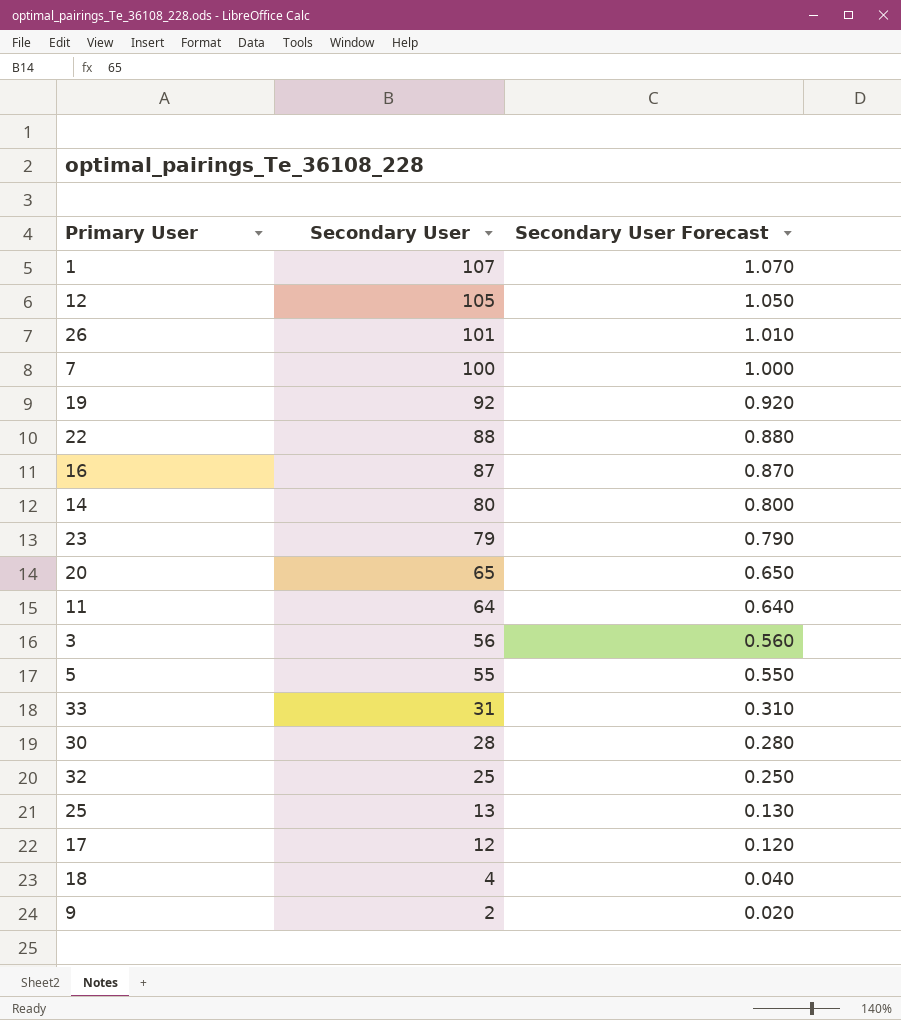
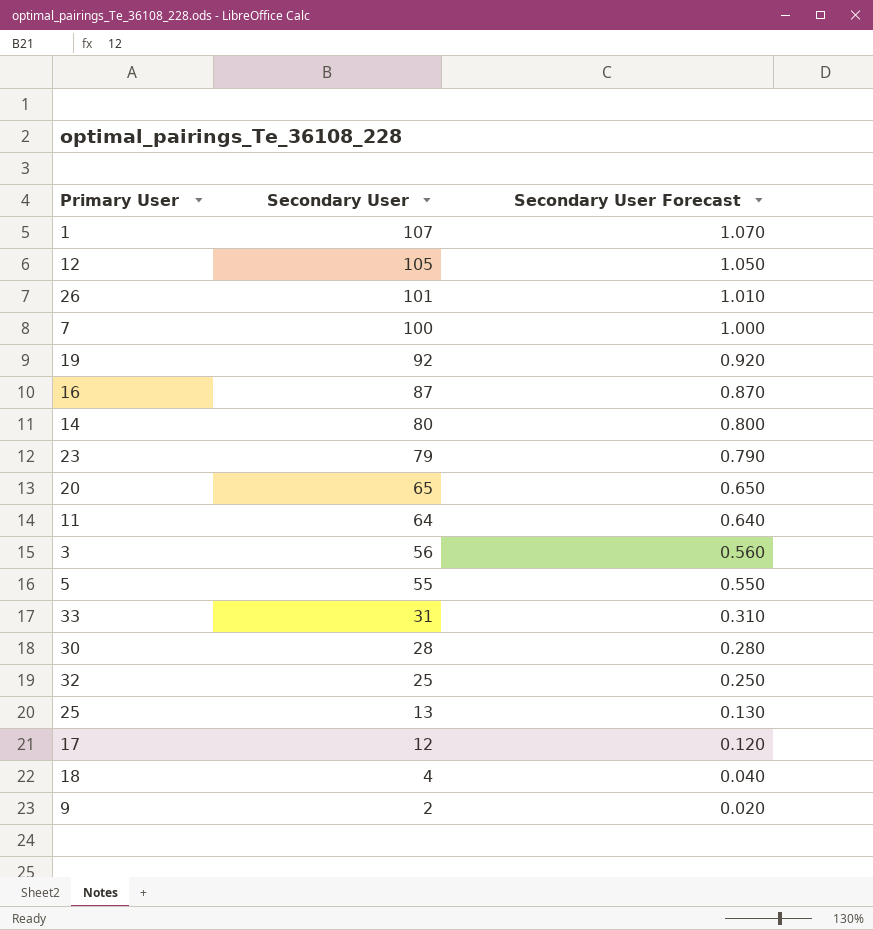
row 22: 88 | 0.880 -> none

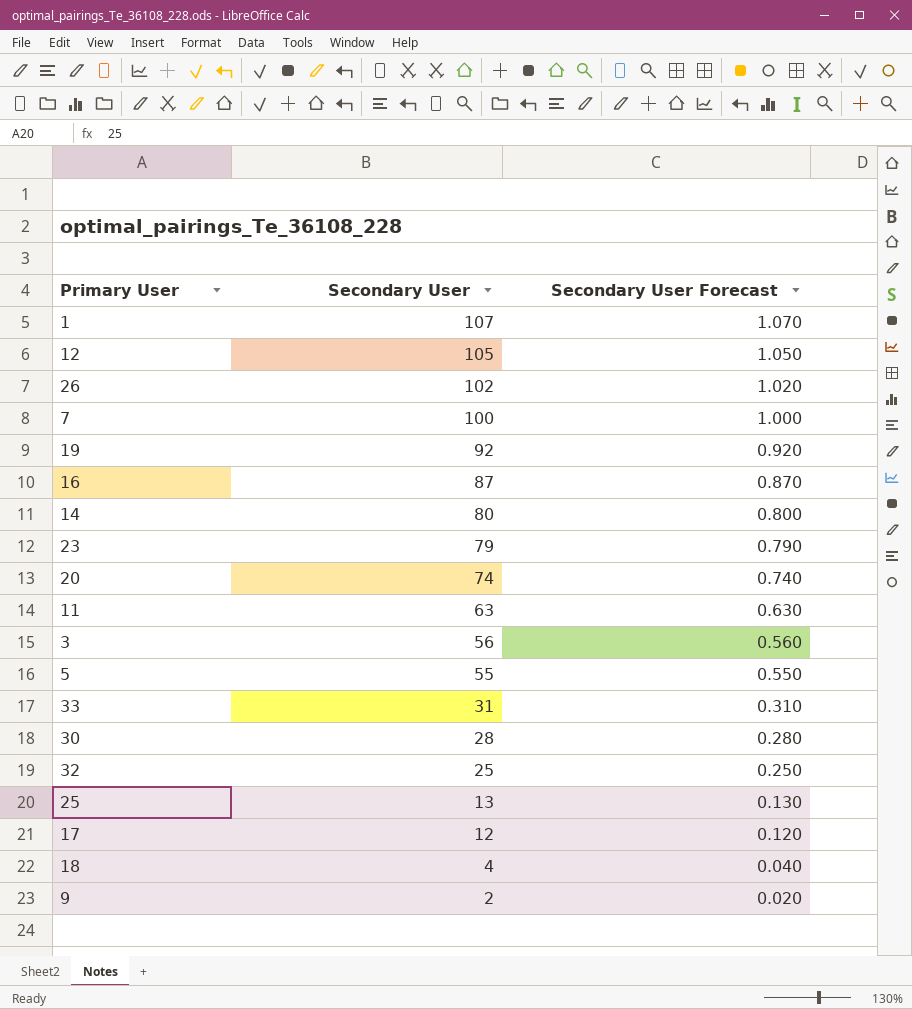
26 | Secondary User: 101 -> 102
26 | Secondary User Forecast: 1.010 -> 1.020
20 | Secondary User: 65 -> 74
20 | Secondary User Forecast: 0.650 -> 0.740
11 | Secondary User: 64 -> 63
11 | Secondary User Forecast: 0.640 -> 0.630

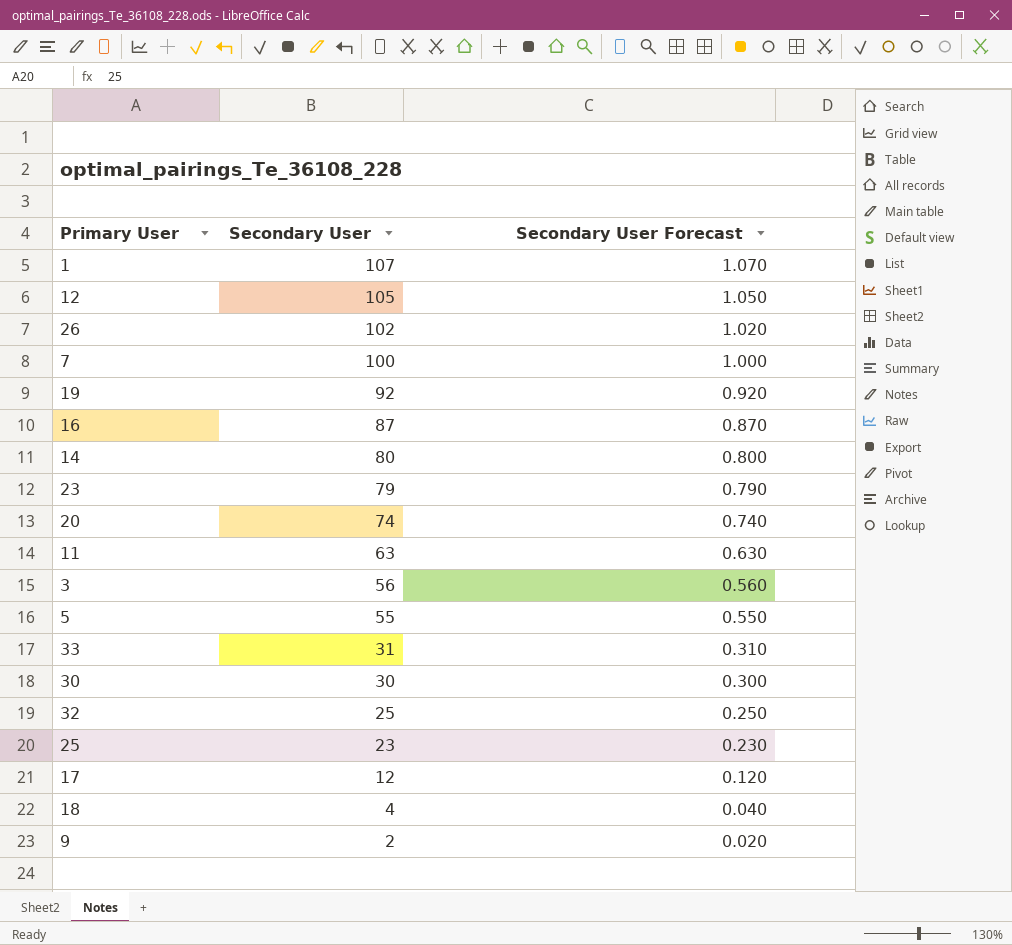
30 | Secondary User: 28 -> 30
30 | Secondary User Forecast: 0.280 -> 0.300
25 | Secondary User: 13 -> 23
25 | Secondary User Forecast: 0.130 -> 0.230

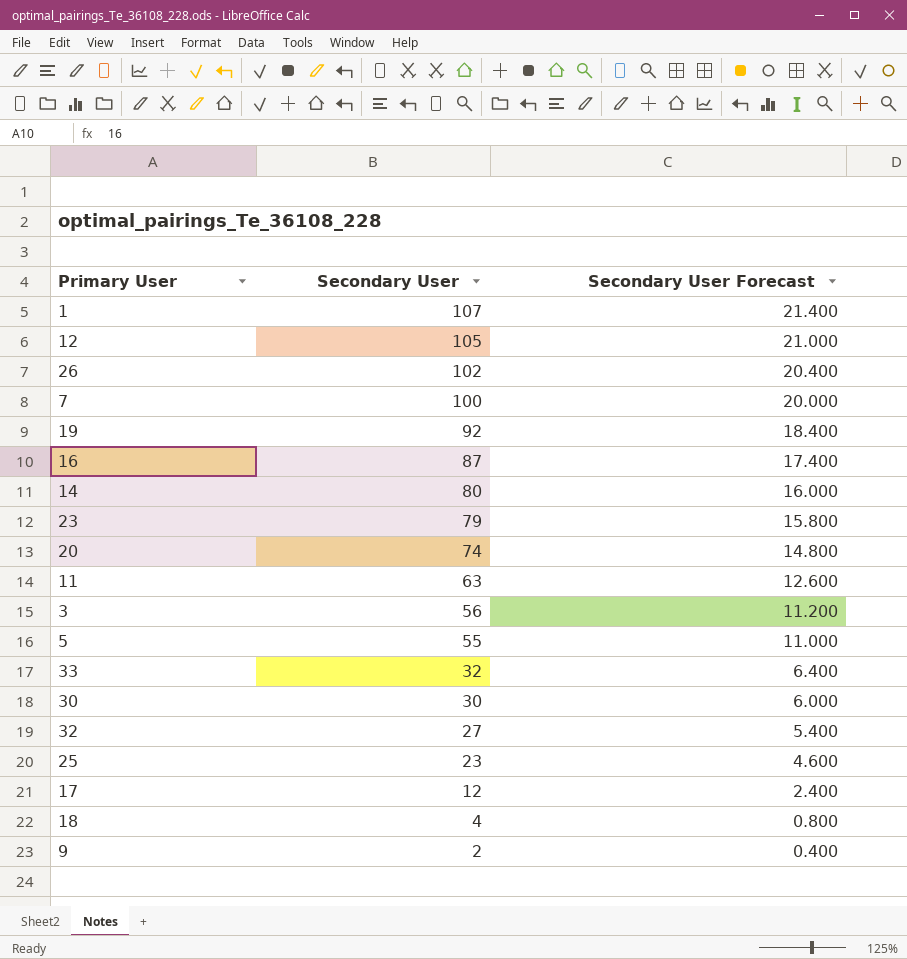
column Secondary User Forecast | formula: [Secondary User] * 0.01 -> [Secondary User] * 0.2
33 | Secondary User: 31 -> 32
32 | Secondary User: 25 -> 27

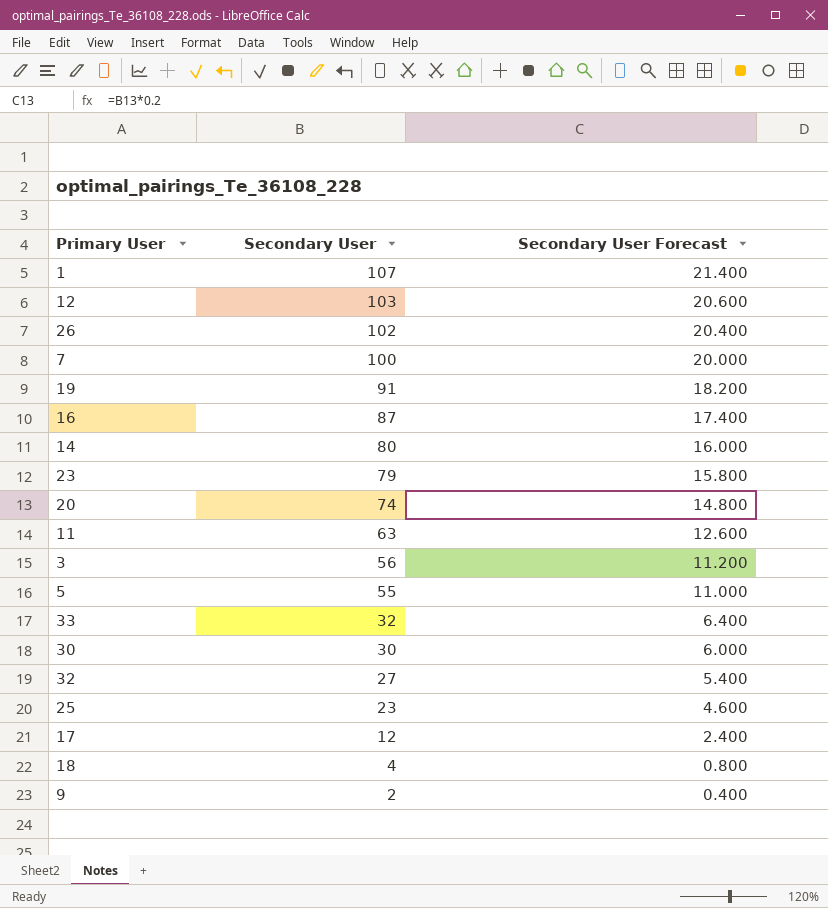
12 | Secondary User: 105 -> 103
12 | Secondary User Forecast: 21.000 -> 20.600
19 | Secondary User: 92 -> 91
19 | Secondary User Forecast: 18.400 -> 18.200

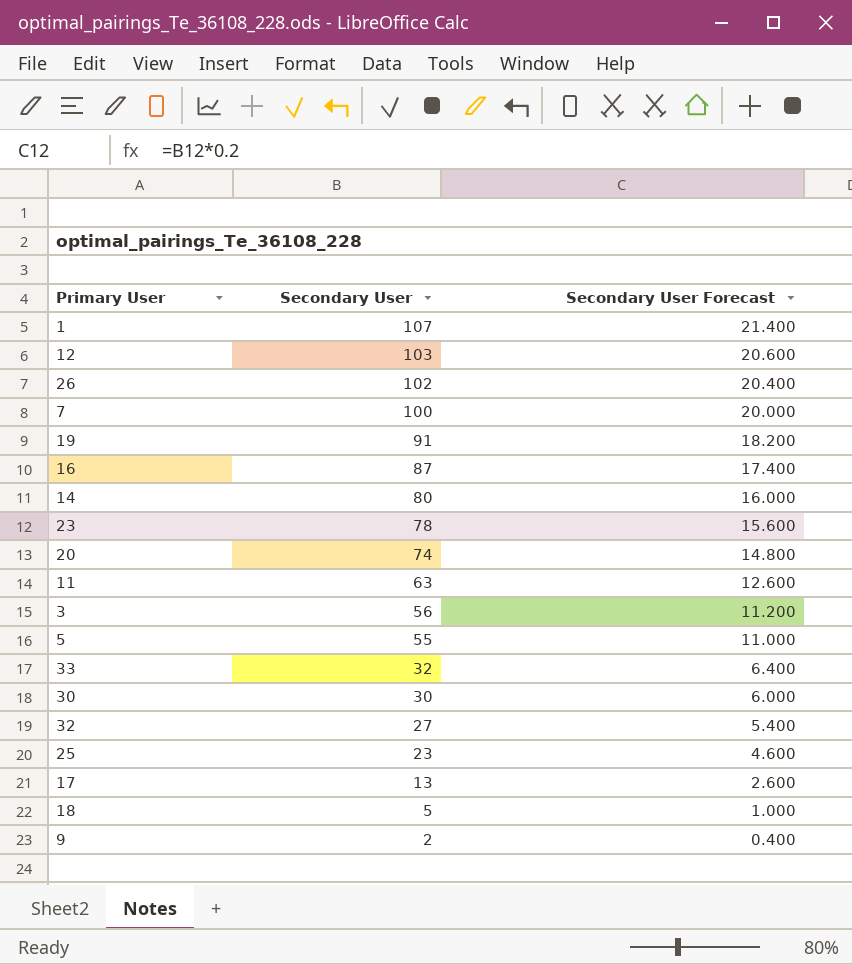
23 | Secondary User: 79 -> 78
23 | Secondary User Forecast: 15.800 -> 15.600
17 | Secondary User: 12 -> 13
17 | Secondary User Forecast: 2.400 -> 2.600
18 | Secondary User: 4 -> 5
18 | Secondary User Forecast: 0.800 -> 1.000

